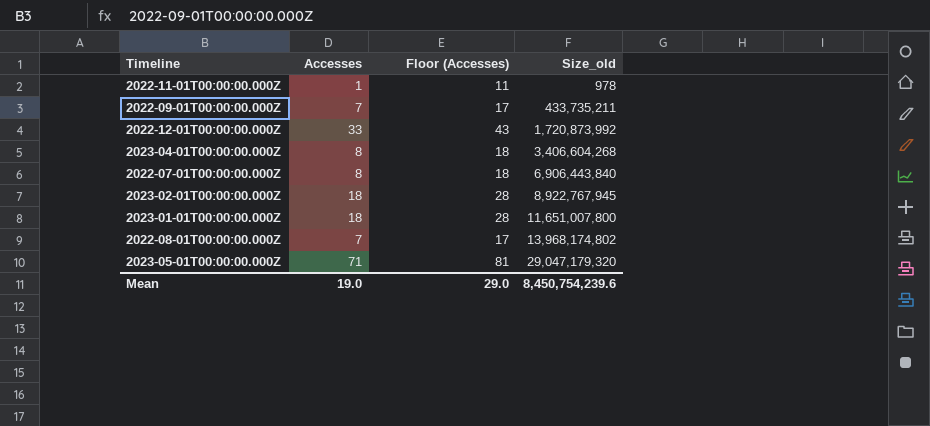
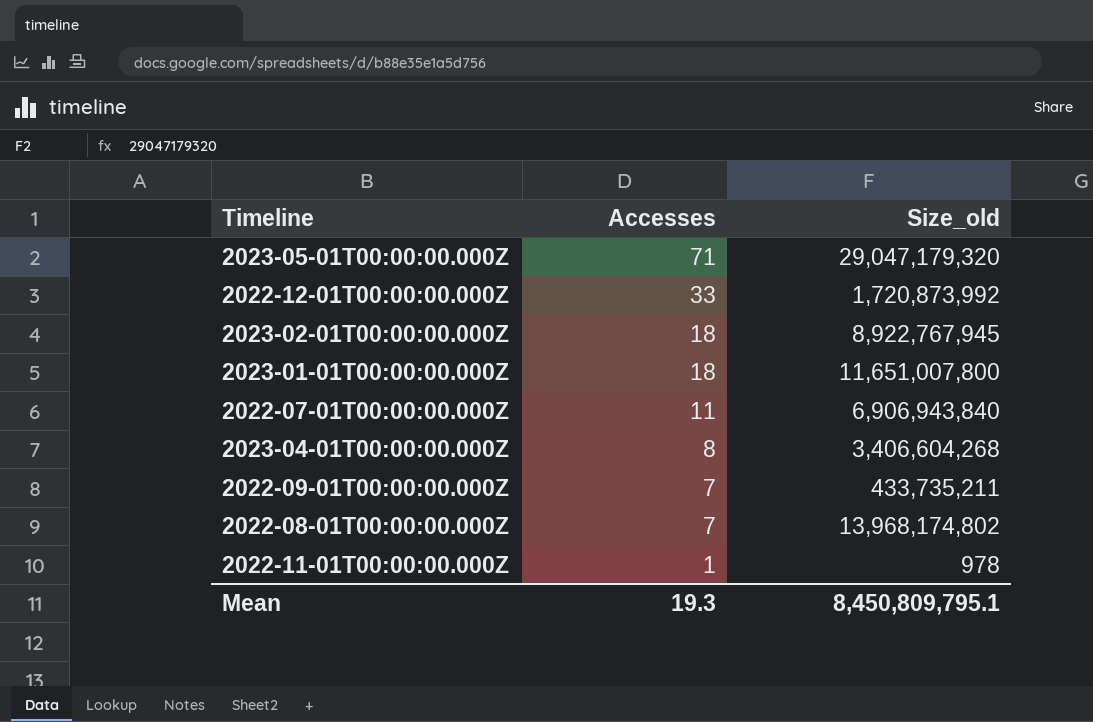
row order: Size_old ascending -> Accesses descending
column Floor (Accesses) | formula: [Accesses] + 10 -> none
2022-07-01T00:00:00.000Z | Accesses: 8 -> 11
2022-07-01T00:00:00.000Z | Size_old: 6,906,443,840 -> 6,906,943,840
Mean | Accesses: 19.0 -> 19.3
Mean | Size_old: 8,450,754,239.6 -> 8,450,809,795.1

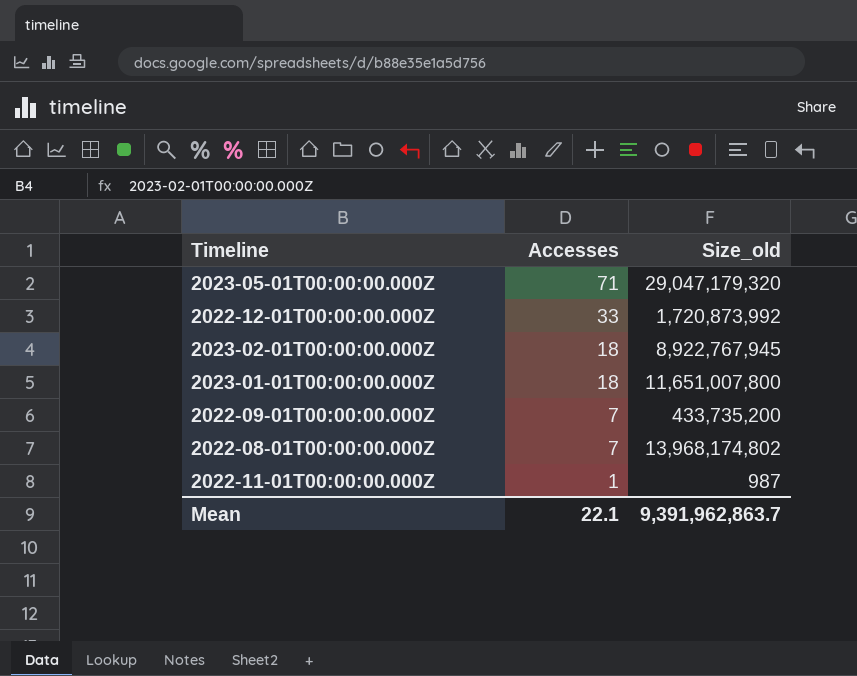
row 2022-07-01T00:00:00.000Z: 11 | 6,906,943,840 -> none
row 2023-04-01T00:00:00.000Z: 8 | 3,406,604,268 -> none
2022-09-01T00:00:00.000Z | Size_old: 433,735,211 -> 433,735,200
2022-11-01T00:00:00.000Z | Size_old: 978 -> 987
Mean | Accesses: 19.3 -> 22.1
Mean | Size_old: 8,450,809,795.1 -> 9,391,962,863.7

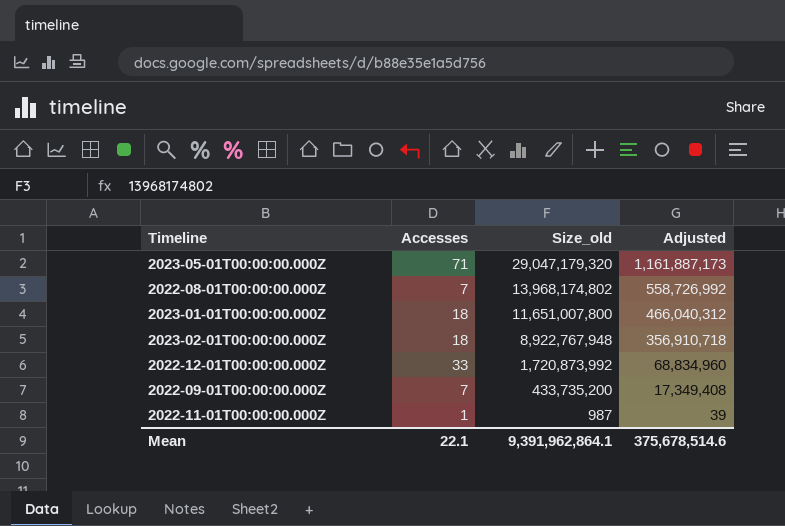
row order: Accesses descending -> Size_old descending
column Adjusted | formula: none -> [Size_old] * 0.04
2023-02-01T00:00:00.000Z | Size_old: 8,922,767,945 -> 8,922,767,948
Mean | Size_old: 9,391,962,863.7 -> 9,391,962,864.1

